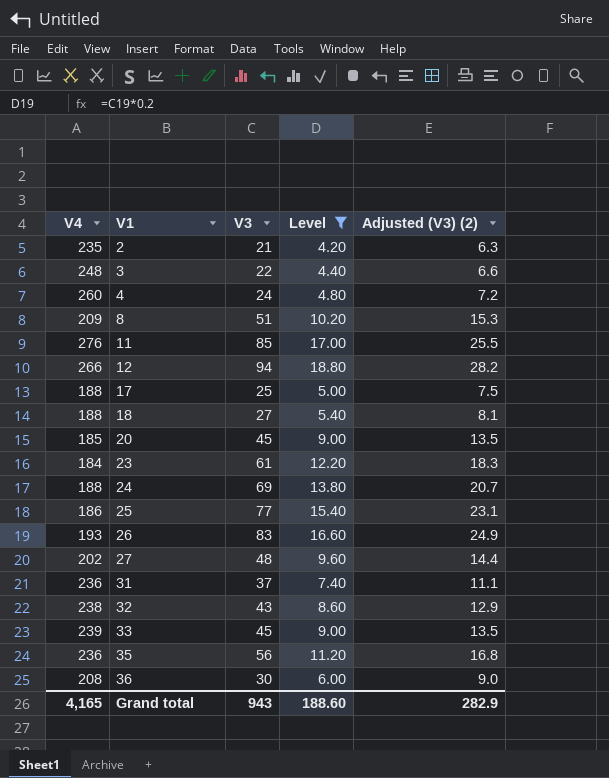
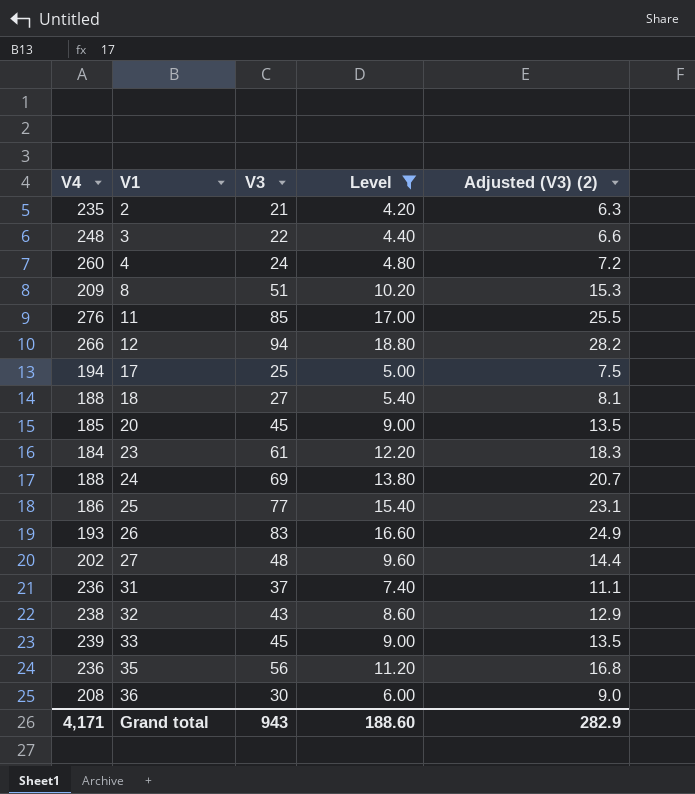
17 | V4: 188 -> 194
Grand total | V4: 4,165 -> 4,171

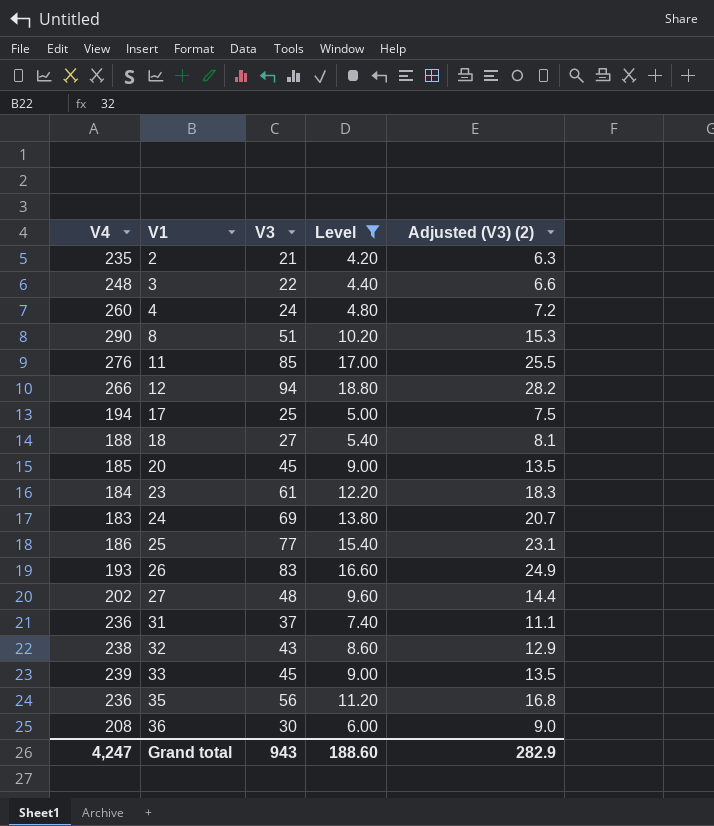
8 | V4: 209 -> 290
24 | V4: 188 -> 183
Grand total | V4: 4,171 -> 4,247

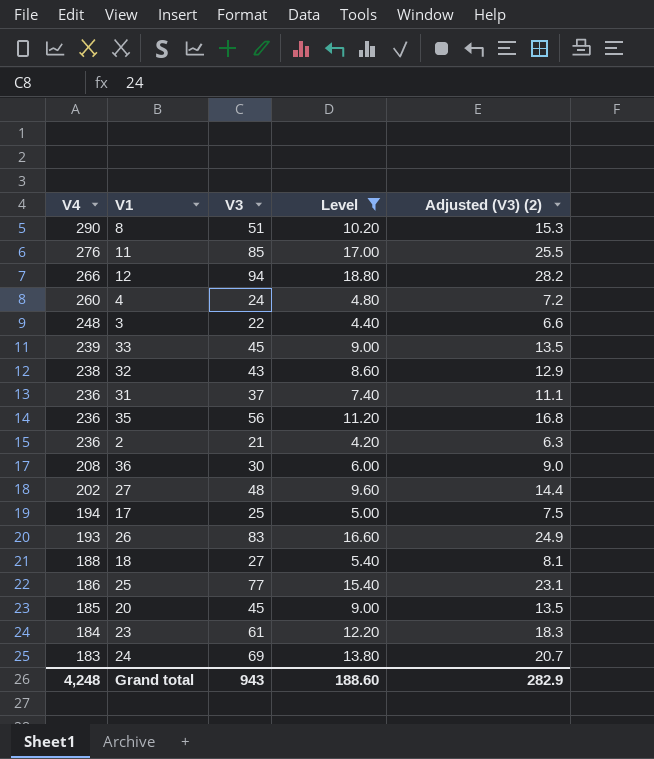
row order: V1 ascending -> V4 descending
2 | V4: 235 -> 236
Grand total | V4: 4,247 -> 4,248

